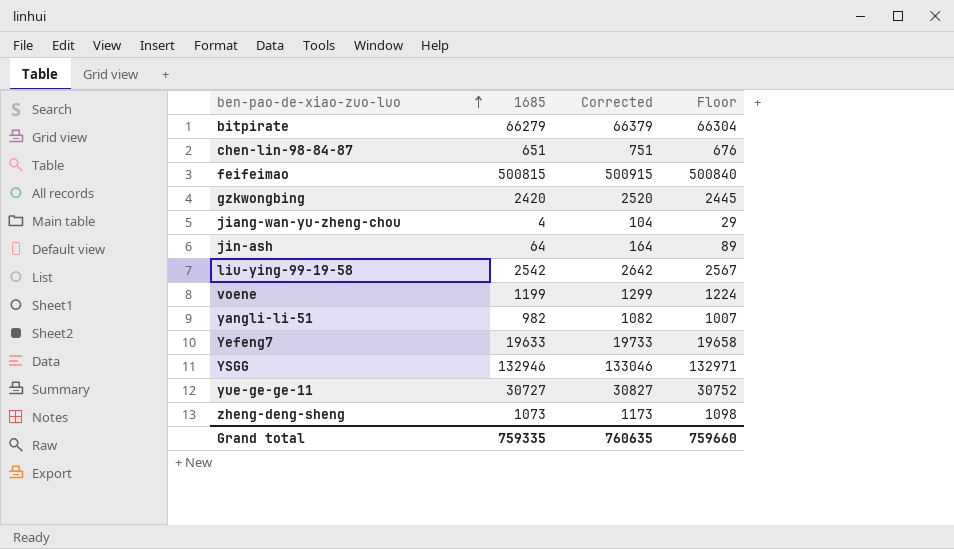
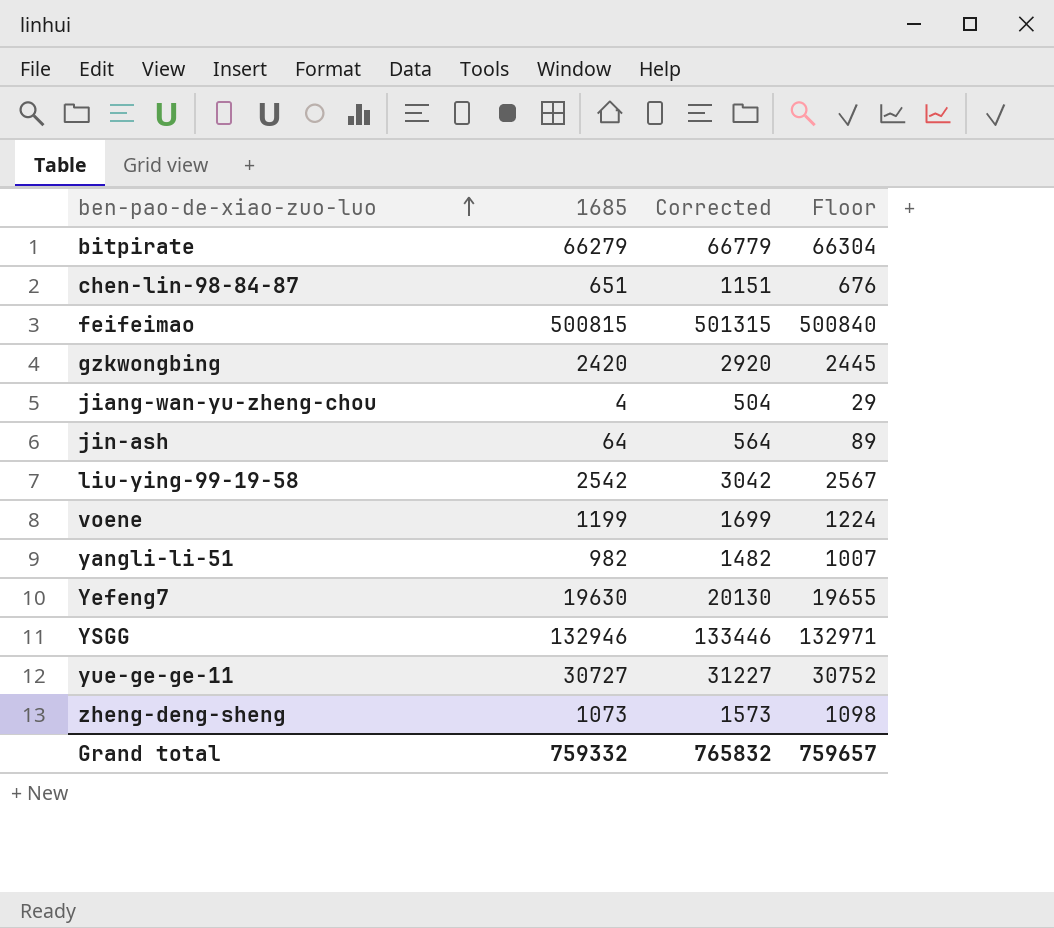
column Corrected | formula: [1685] + 100 -> [1685] + 500
Yefeng7 | 1685: 19633 -> 19630
Yefeng7 | Floor: 19658 -> 19655
Grand total | 1685: 759335 -> 759332
Grand total | Corrected: 760635 -> 765832
Grand total | Floor: 759660 -> 759657

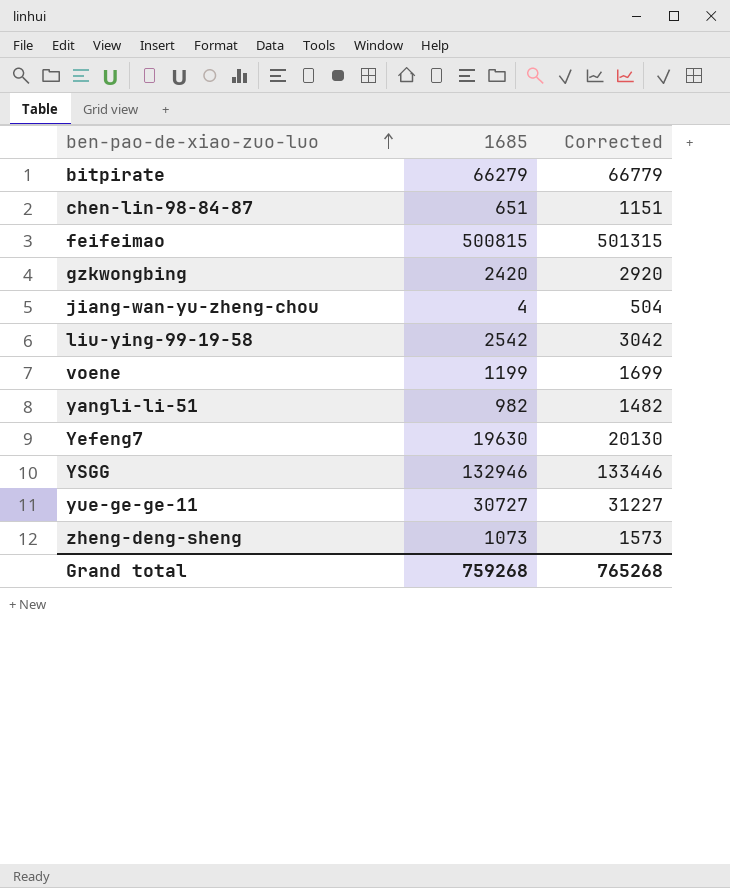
column Floor | formula: [1685] + 25 -> none
row jin-ash: 64 | 564 | 89 -> none
Grand total | 1685: 759332 -> 759268
Grand total | Corrected: 765832 -> 765268

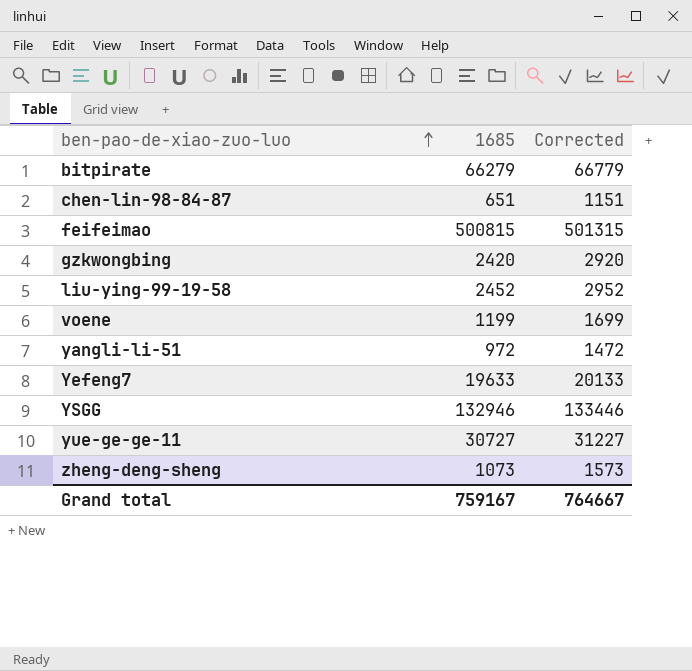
row jiang-wan-yu-zheng-chou: 4 | 504 -> none
liu-ying-99-19-58 | 1685: 2542 -> 2452
liu-ying-99-19-58 | Corrected: 3042 -> 2952
yangli-li-51 | 1685: 982 -> 972
yangli-li-51 | Corrected: 1482 -> 1472
Yefeng7 | 1685: 19630 -> 19633
Yefeng7 | Corrected: 20130 -> 20133
Grand total | 1685: 759268 -> 759167
Grand total | Corrected: 765268 -> 764667

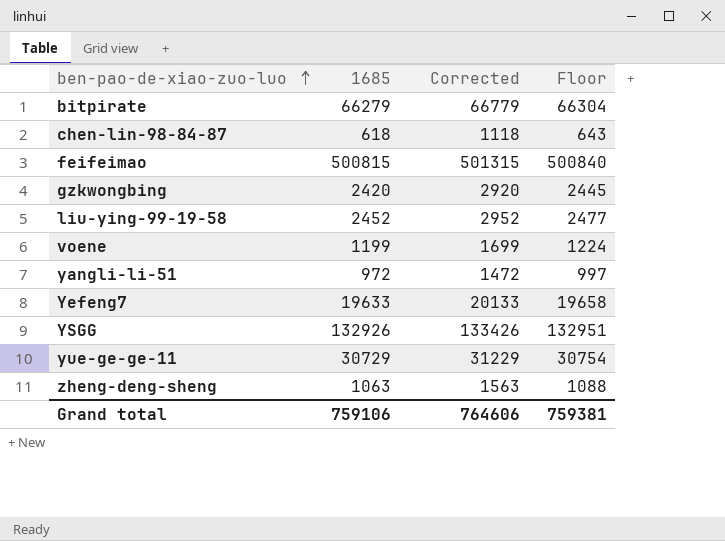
column Floor | formula: none -> [1685] + 25
chen-lin-98-84-87 | 1685: 651 -> 618
chen-lin-98-84-87 | Corrected: 1151 -> 1118
YSGG | 1685: 132946 -> 132926
YSGG | Corrected: 133446 -> 133426
yue-ge-ge-11 | 1685: 30727 -> 30729
yue-ge-ge-11 | Corrected: 31227 -> 31229
zheng-deng-sheng | 1685: 1073 -> 1063
zheng-deng-sheng | Corrected: 1573 -> 1563
Grand total | 1685: 759167 -> 759106
Grand total | Corrected: 764667 -> 764606

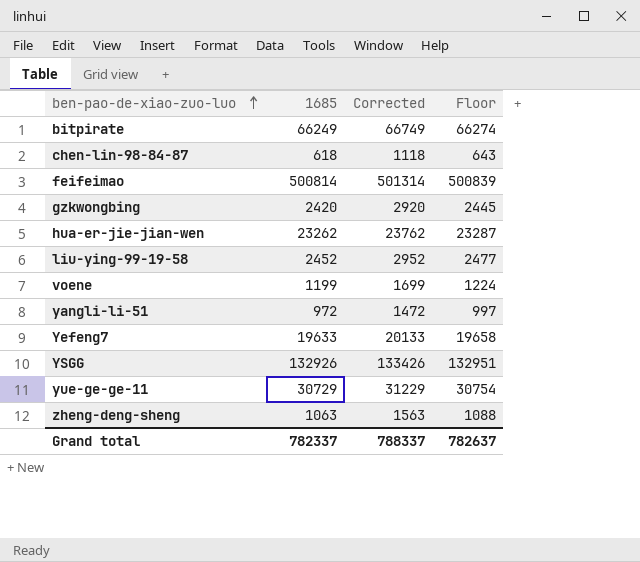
bitpirate | 1685: 66279 -> 66249
bitpirate | Corrected: 66779 -> 66749
bitpirate | Floor: 66304 -> 66274
feifeimao | 1685: 500815 -> 500814
feifeimao | Corrected: 501315 -> 501314
feifeimao | Floor: 500840 -> 500839
row hua-er-jie-jian-wen: none -> 23262 | 23762 | 23287
Grand total | 1685: 759106 -> 782337
Grand total | Corrected: 764606 -> 788337
Grand total | Floor: 759381 -> 782637

